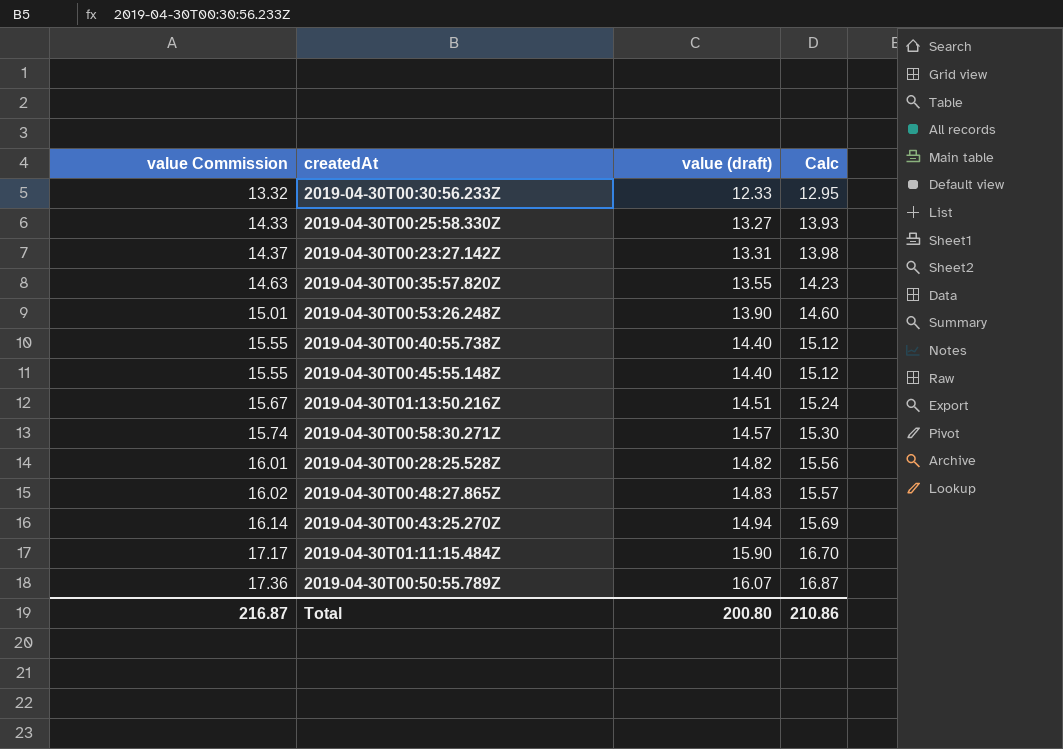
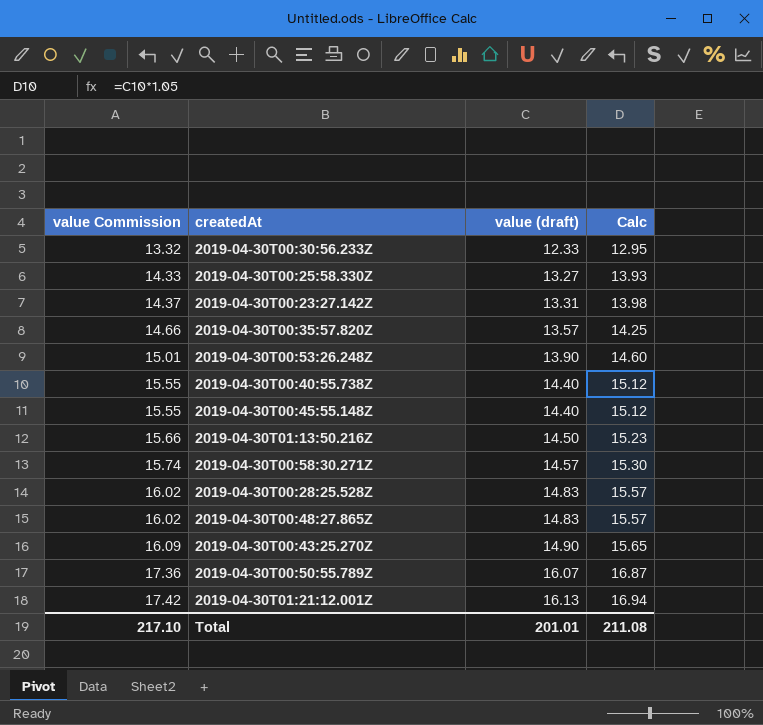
row 2019-04-30T01:11:15.484Z: 17.17 | 15.90 | 16.70 -> none
2019-04-30T00:35:57.820Z | value Commission: 14.63 -> 14.66
2019-04-30T00:35:57.820Z | value (draft): 13.55 -> 13.57
2019-04-30T00:35:57.820Z | Calc: 14.23 -> 14.25
2019-04-30T01:13:50.216Z | value Commission: 15.67 -> 15.66
2019-04-30T01:13:50.216Z | value (draft): 14.51 -> 14.50
2019-04-30T01:13:50.216Z | Calc: 15.24 -> 15.23
2019-04-30T00:28:25.528Z | value Commission: 16.01 -> 16.02
2019-04-30T00:28:25.528Z | value (draft): 14.82 -> 14.83
2019-04-30T00:28:25.528Z | Calc: 15.56 -> 15.57
2019-04-30T00:43:25.270Z | value Commission: 16.14 -> 16.09
2019-04-30T00:43:25.270Z | value (draft): 14.94 -> 14.90
2019-04-30T00:43:25.270Z | Calc: 15.69 -> 15.65
row 2019-04-30T01:21:12.001Z: none -> 17.42 | 16.13 | 16.94
Total | value Commission: 216.87 -> 217.10
Total | value (draft): 200.80 -> 201.01
Total | Calc: 210.86 -> 211.08

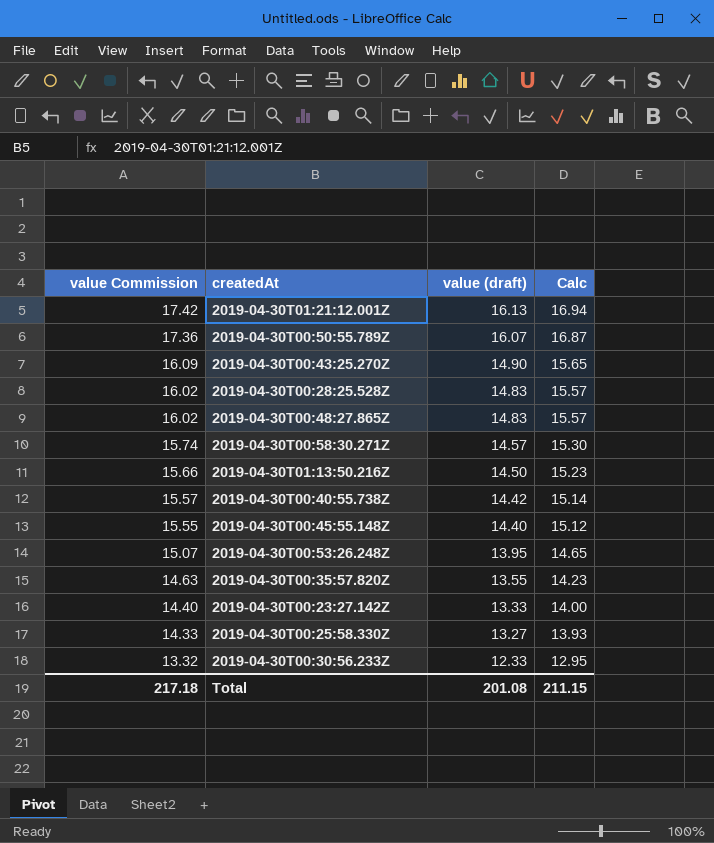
row order: value Commission ascending -> value Commission descending
2019-04-30T00:40:55.738Z | value Commission: 15.55 -> 15.57
2019-04-30T00:40:55.738Z | value (draft): 14.40 -> 14.42
2019-04-30T00:40:55.738Z | Calc: 15.12 -> 15.14
2019-04-30T00:53:26.248Z | value Commission: 15.01 -> 15.07
2019-04-30T00:53:26.248Z | value (draft): 13.90 -> 13.95
2019-04-30T00:53:26.248Z | Calc: 14.60 -> 14.65
2019-04-30T00:35:57.820Z | value Commission: 14.66 -> 14.63
2019-04-30T00:35:57.820Z | value (draft): 13.57 -> 13.55
2019-04-30T00:35:57.820Z | Calc: 14.25 -> 14.23
2019-04-30T00:23:27.142Z | value Commission: 14.37 -> 14.40
2019-04-30T00:23:27.142Z | value (draft): 13.31 -> 13.33
2019-04-30T00:23:27.142Z | Calc: 13.98 -> 14.00
Total | value Commission: 217.10 -> 217.18
Total | value (draft): 201.01 -> 201.08
Total | Calc: 211.08 -> 211.15

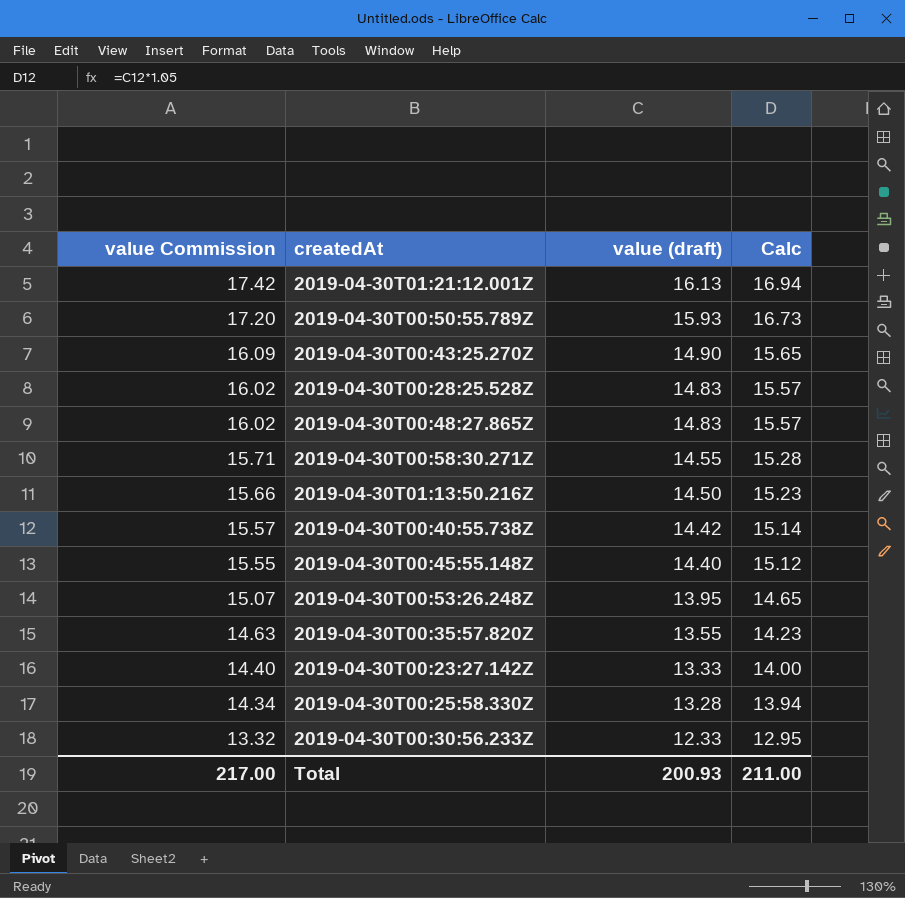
2019-04-30T00:50:55.789Z | value Commission: 17.36 -> 17.20
2019-04-30T00:50:55.789Z | value (draft): 16.07 -> 15.93
2019-04-30T00:50:55.789Z | Calc: 16.87 -> 16.73
2019-04-30T00:58:30.271Z | value Commission: 15.74 -> 15.71
2019-04-30T00:58:30.271Z | value (draft): 14.57 -> 14.55
2019-04-30T00:58:30.271Z | Calc: 15.30 -> 15.28
2019-04-30T00:25:58.330Z | value Commission: 14.33 -> 14.34
2019-04-30T00:25:58.330Z | value (draft): 13.27 -> 13.28
2019-04-30T00:25:58.330Z | Calc: 13.93 -> 13.94
Total | value Commission: 217.18 -> 217.00
Total | value (draft): 201.08 -> 200.93
Total | Calc: 211.15 -> 211.00

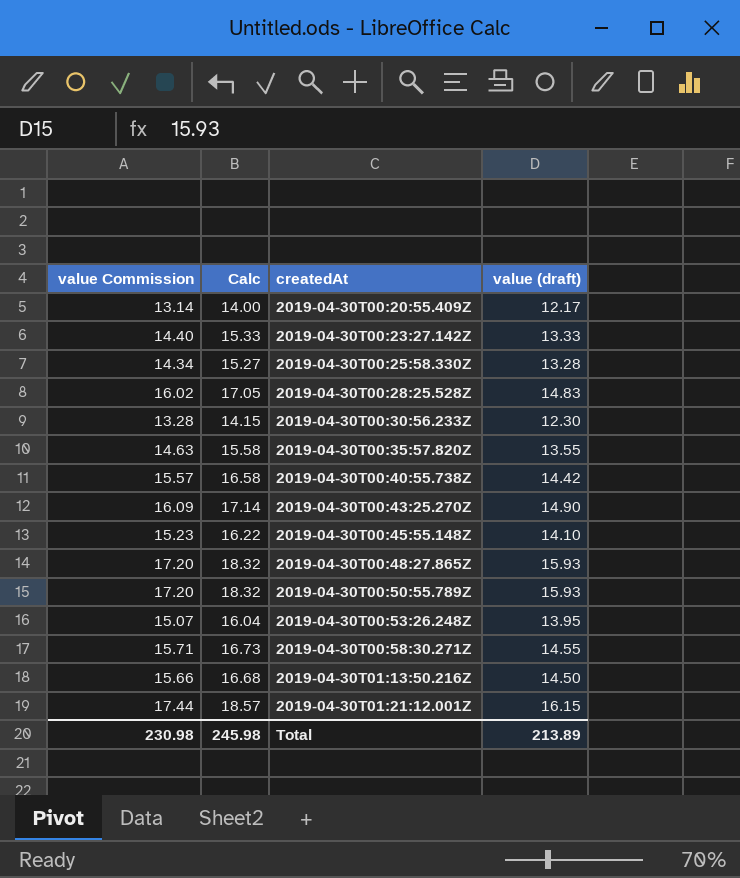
row order: value Commission descending -> createdAt ascending
column Calc | formula: [value (draft)] * 1.05 -> [value (draft)] * 1.15
column Calc | position: 4 -> 2
row 2019-04-30T00:20:55.409Z: none -> 13.14 | 14.00 | 12.17
2019-04-30T00:30:56.233Z | value Commission: 13.32 -> 13.28
2019-04-30T00:30:56.233Z | value (draft): 12.33 -> 12.30
2019-04-30T00:45:55.148Z | value Commission: 15.55 -> 15.23
2019-04-30T00:45:55.148Z | value (draft): 14.40 -> 14.10
2019-04-30T00:48:27.865Z | value Commission: 16.02 -> 17.20
2019-04-30T00:48:27.865Z | value (draft): 14.83 -> 15.93
2019-04-30T01:21:12.001Z | value Commission: 17.42 -> 17.44
2019-04-30T01:21:12.001Z | value (draft): 16.13 -> 16.15
Total | value Commission: 217.00 -> 230.98
Total | Calc: 211.00 -> 245.98
Total | value (draft): 200.93 -> 213.89

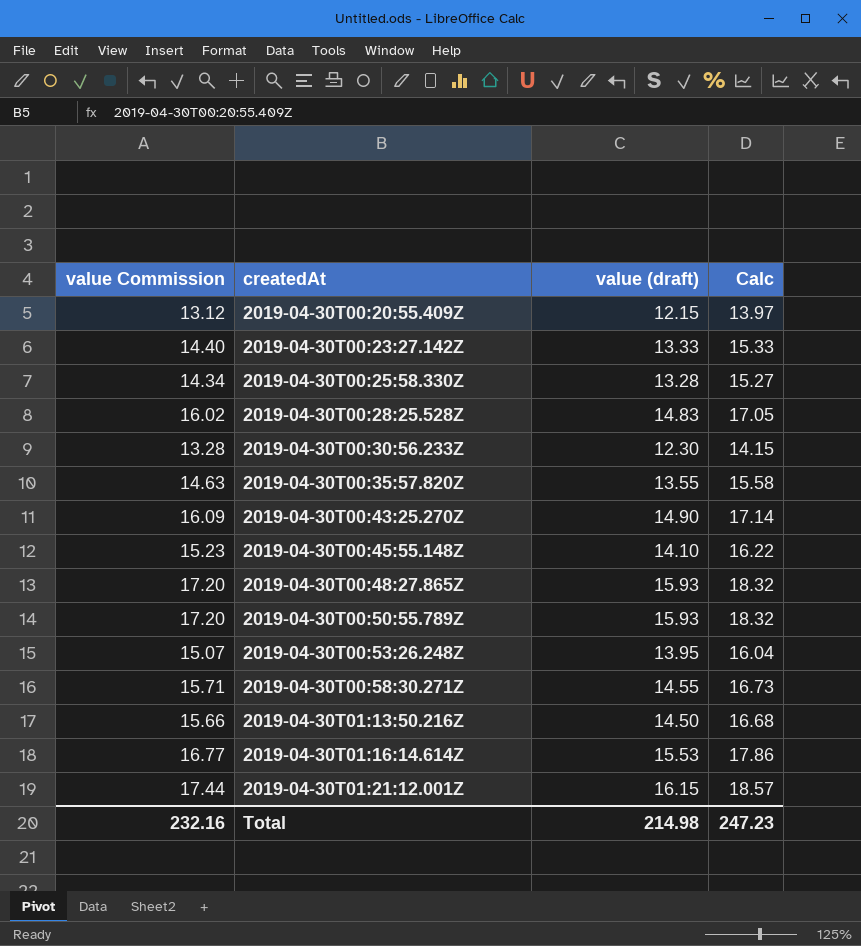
column Calc | position: 2 -> 4
row 2019-04-30T00:40:55.738Z: 15.57 | 16.58 | 14.42 -> none
2019-04-30T00:20:55.409Z | value Commission: 13.14 -> 13.12
2019-04-30T00:20:55.409Z | value (draft): 12.17 -> 12.15
2019-04-30T00:20:55.409Z | Calc: 14.00 -> 13.97
row 2019-04-30T01:16:14.614Z: none -> 16.77 | 15.53 | 17.86
Total | value Commission: 230.98 -> 232.16
Total | value (draft): 213.89 -> 214.98
Total | Calc: 245.98 -> 247.23

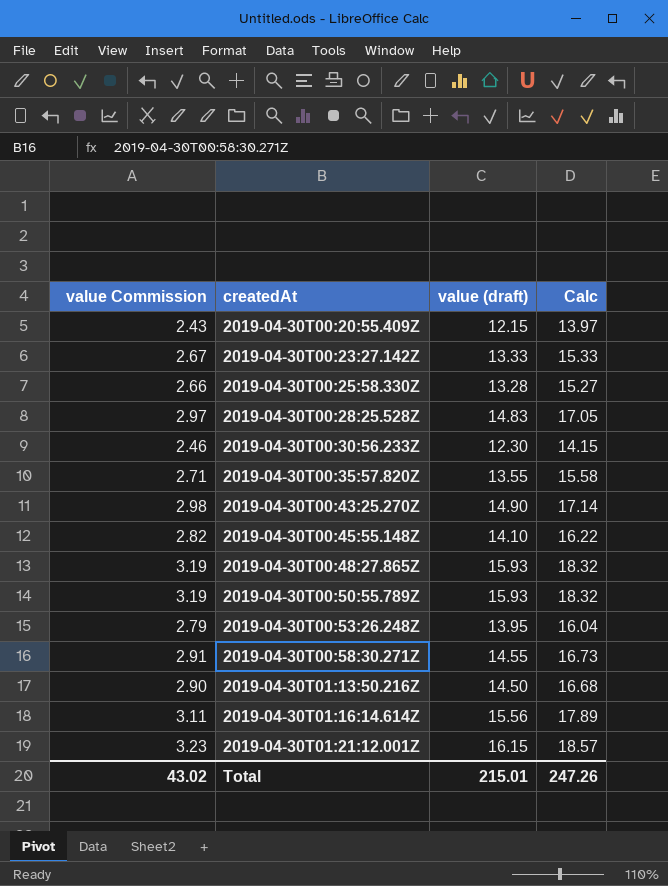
column value Commission | formula: [value (draft)] * 1.08 -> [value (draft)] * 0.2
2019-04-30T01:16:14.614Z | value (draft): 15.53 -> 15.56
2019-04-30T01:16:14.614Z | Calc: 17.86 -> 17.89
Total | value Commission: 232.16 -> 43.02
Total | value (draft): 214.98 -> 215.01
Total | Calc: 247.23 -> 247.26

